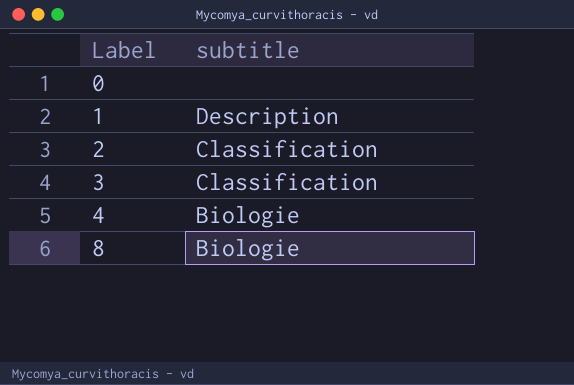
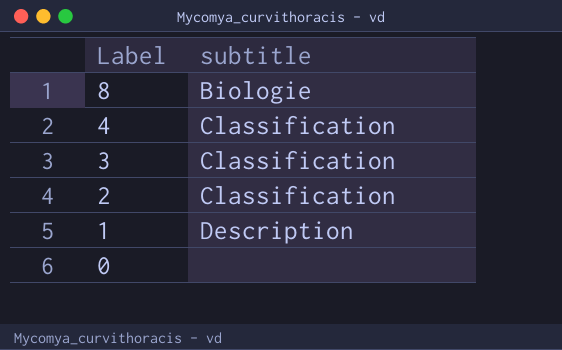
row order: Label ascending -> Label descending
4 | subtitle: Biologie -> Classification

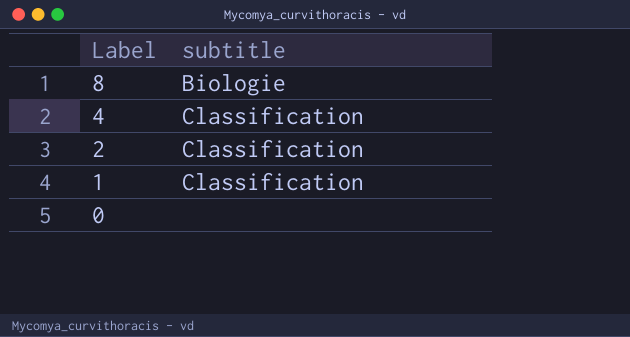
row 3: Classification -> none
1 | subtitle: Description -> Classification

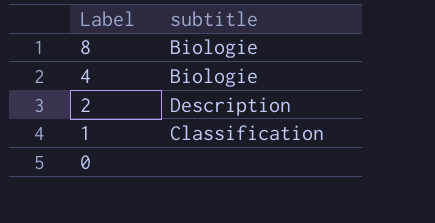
4 | subtitle: Classification -> Biologie
2 | subtitle: Classification -> Description

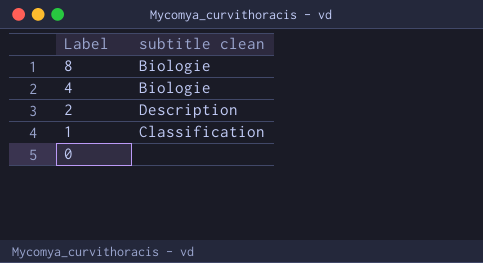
column name: subtitle -> subtitle clean

